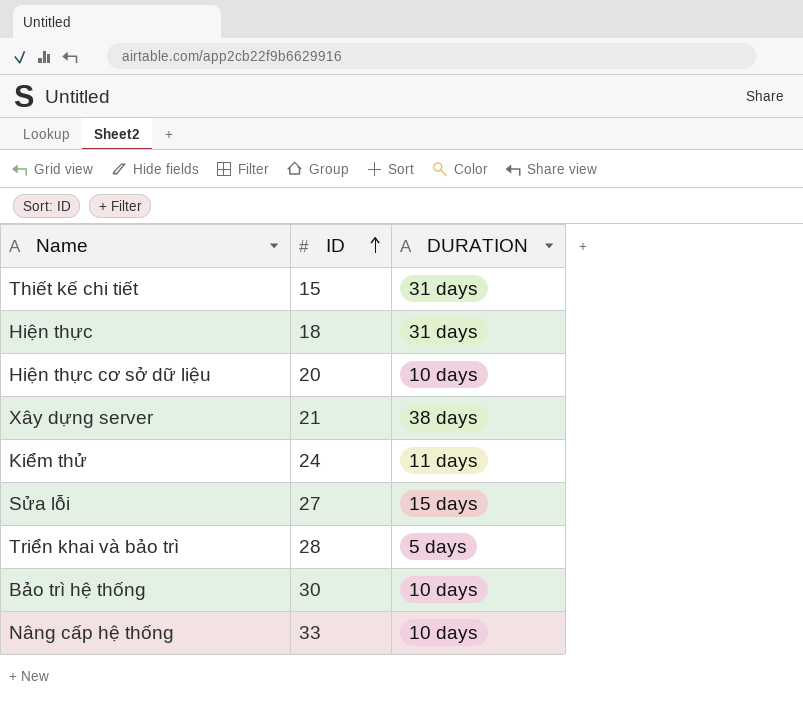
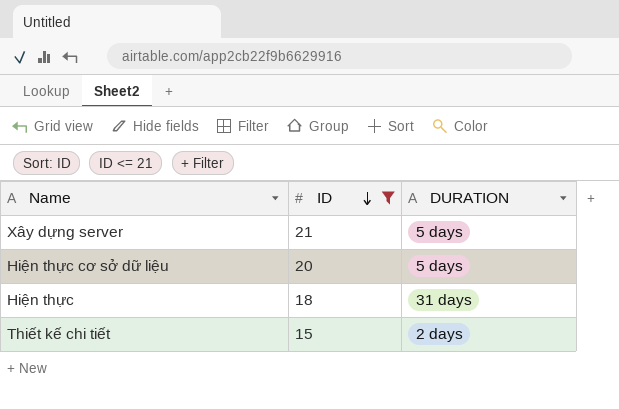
filter: none -> ID <= 21
row order: ID ascending -> ID descending
Xây dựng server | DURATION: 38 days -> 5 days
Hiện thực cơ sở dữ liệu | DURATION: 10 days -> 5 days
Thiết kế chi tiết | DURATION: 31 days -> 2 days

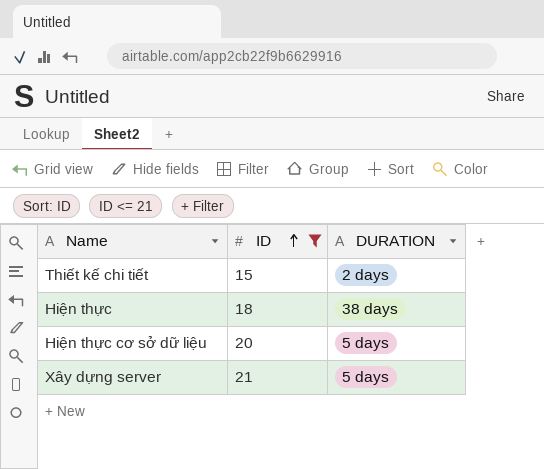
row order: ID descending -> ID ascending
Hiện thực | DURATION: 31 days -> 38 days

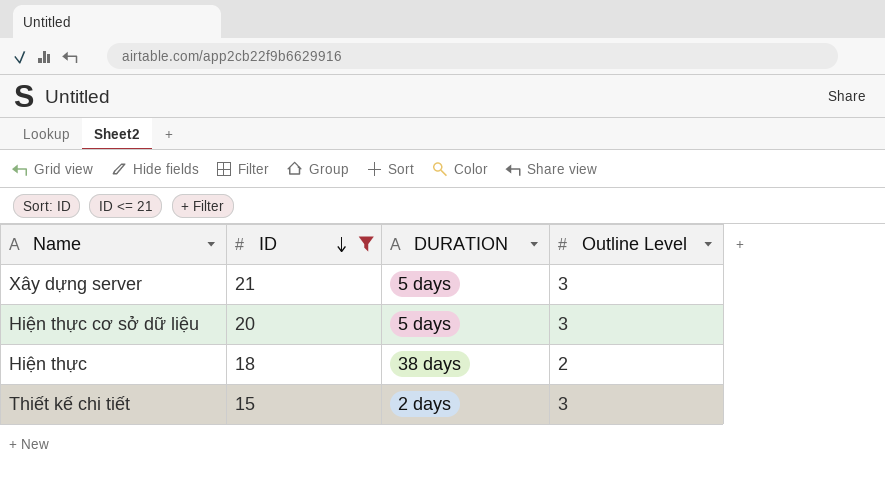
row order: ID ascending -> ID descending
column Outline Level | position: none -> 4

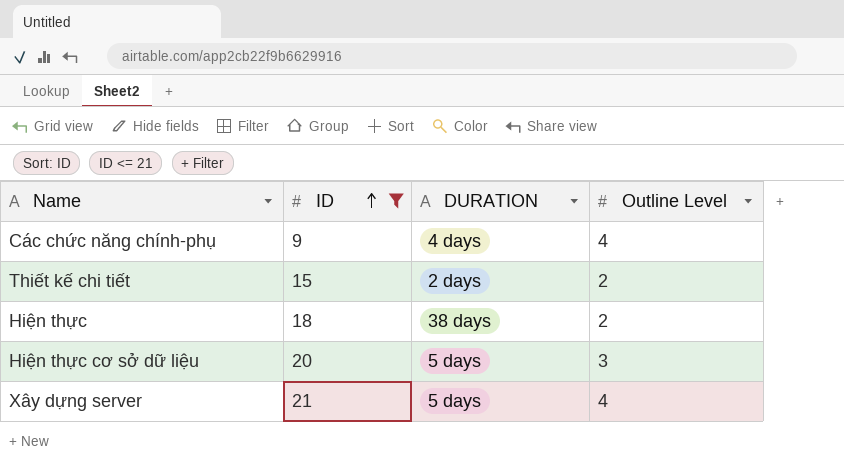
row order: ID descending -> ID ascending
row Các chức năng chính-phụ: none -> 9 | 4 days | 4
Thiết kế chi tiết | Outline Level: 3 -> 2
Xây dựng server | Outline Level: 3 -> 4

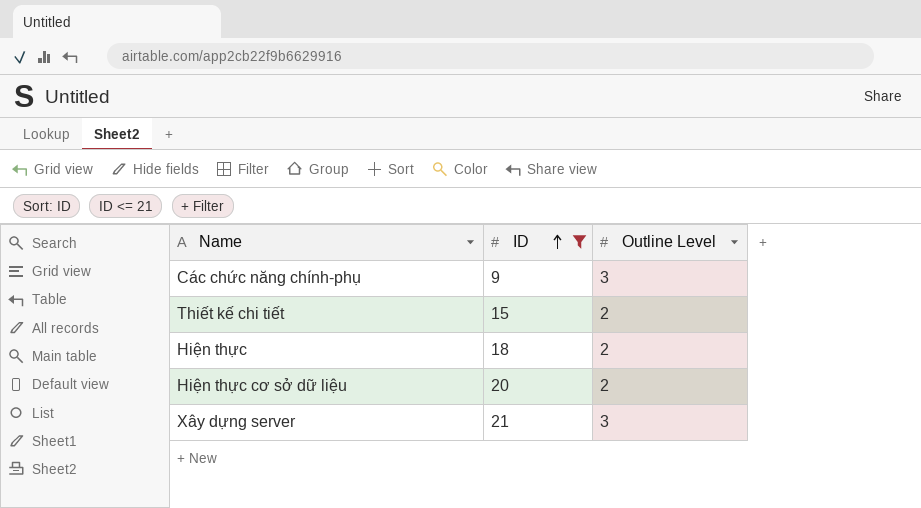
column DURATION | position: 3 -> none
Các chức năng chính-phụ | Outline Level: 4 -> 3
Hiện thực cơ sở dữ liệu | Outline Level: 3 -> 2
Xây dựng server | Outline Level: 4 -> 3

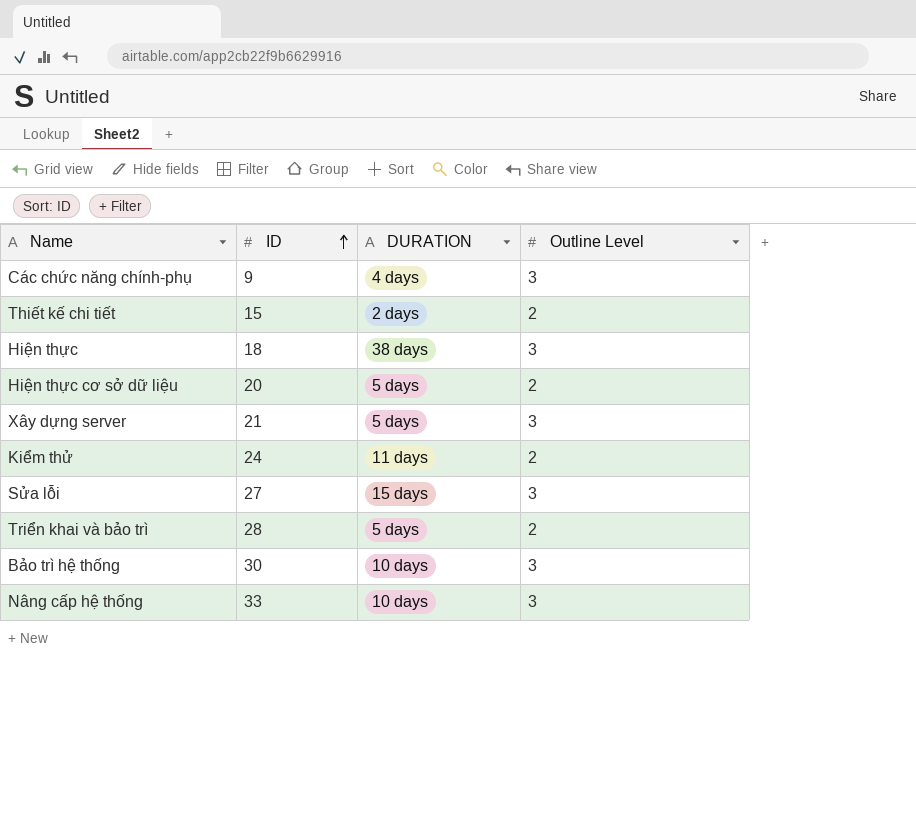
filter: ID <= 21 -> none
column DURATION | position: none -> 3
Hiện thực | Outline Level: 2 -> 3

